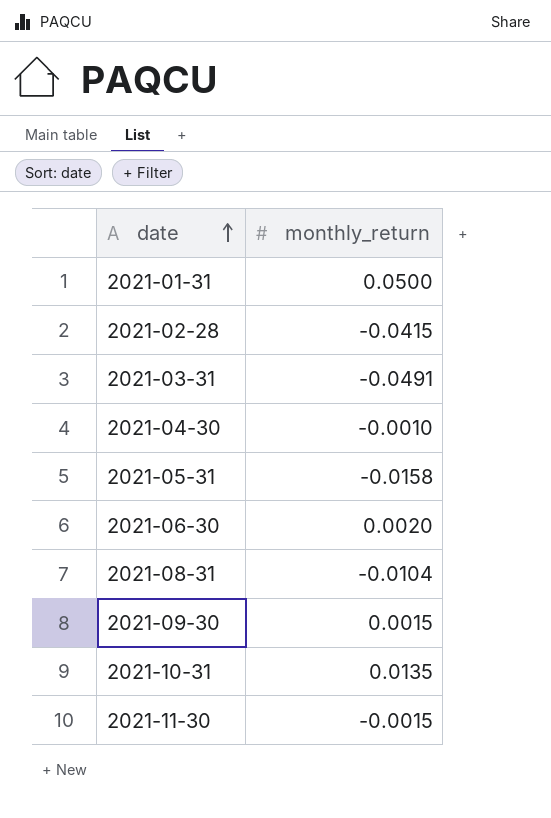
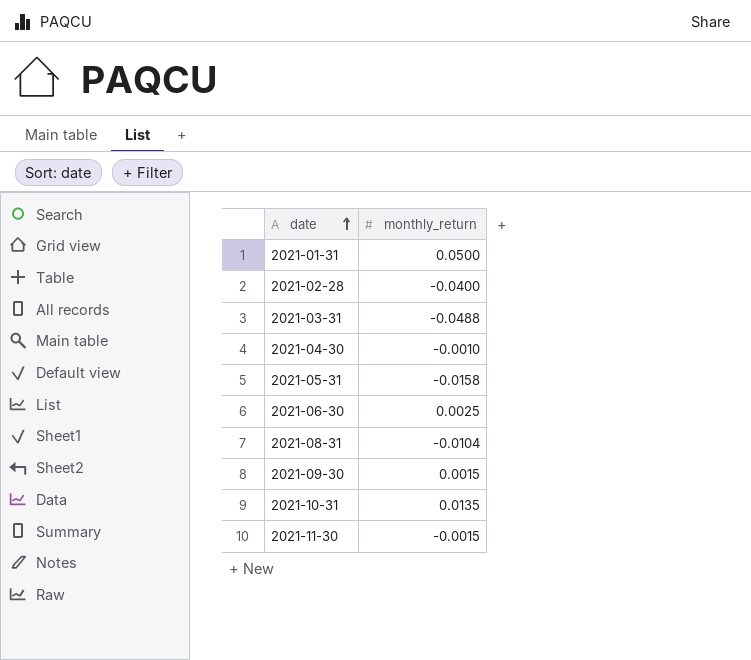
2021-02-28 | monthly_return: -0.0415 -> -0.0400
2021-03-31 | monthly_return: -0.0491 -> -0.0488
2021-06-30 | monthly_return: 0.0020 -> 0.0025

